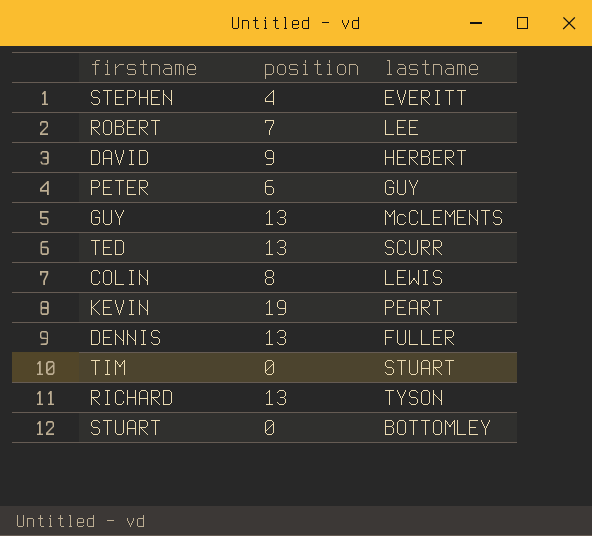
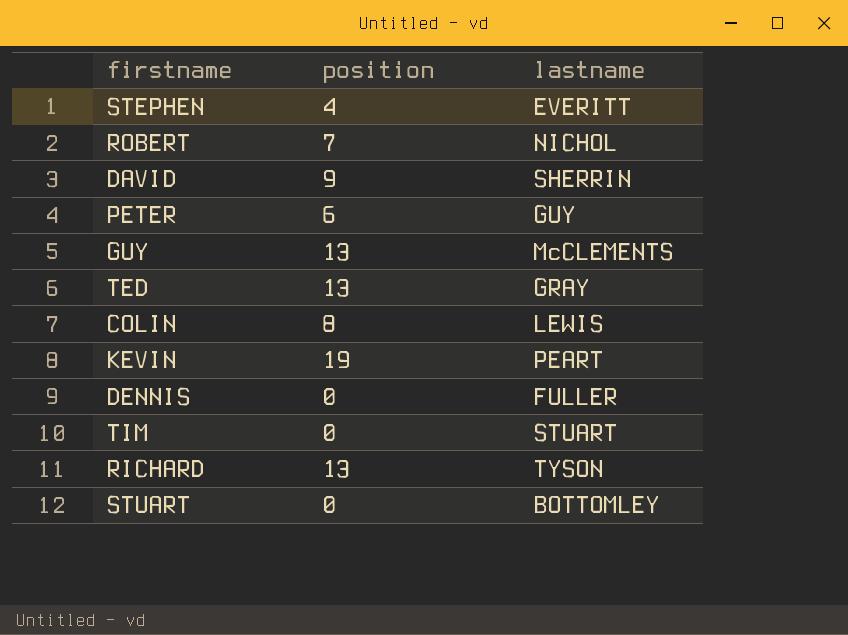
ROBERT | lastname: LEE -> NICHOL
DAVID | lastname: HERBERT -> SHERRIN
TED | lastname: SCURR -> GRAY
DENNIS | position: 13 -> 0

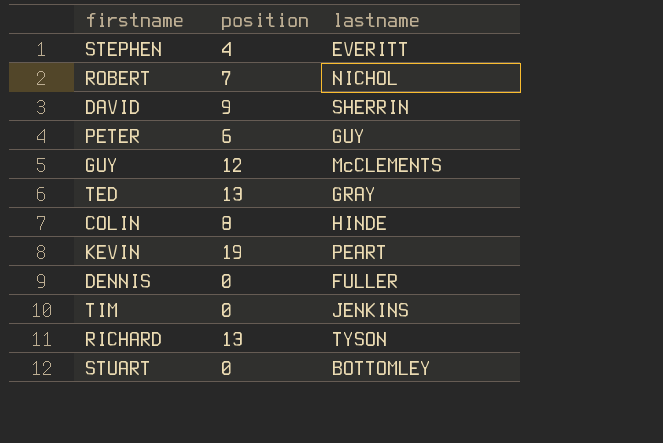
GUY | position: 13 -> 12
COLIN | lastname: LEWIS -> HINDE
TIM | lastname: STUART -> JENKINS

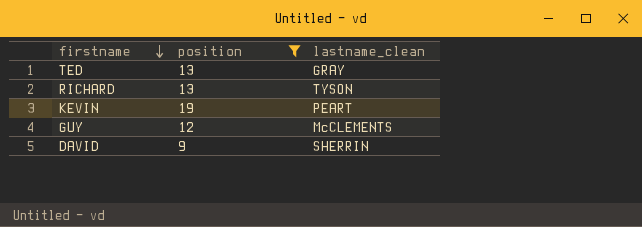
filter: none -> position >= 9
row order: none -> firstname descending
column name: lastname -> lastname_clean

